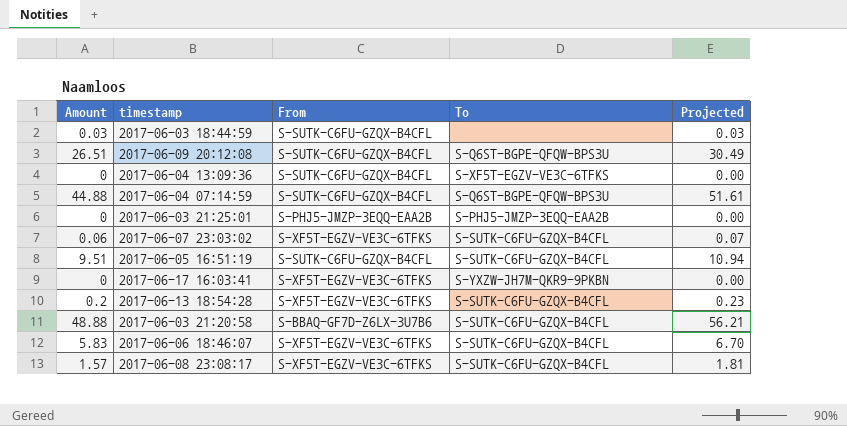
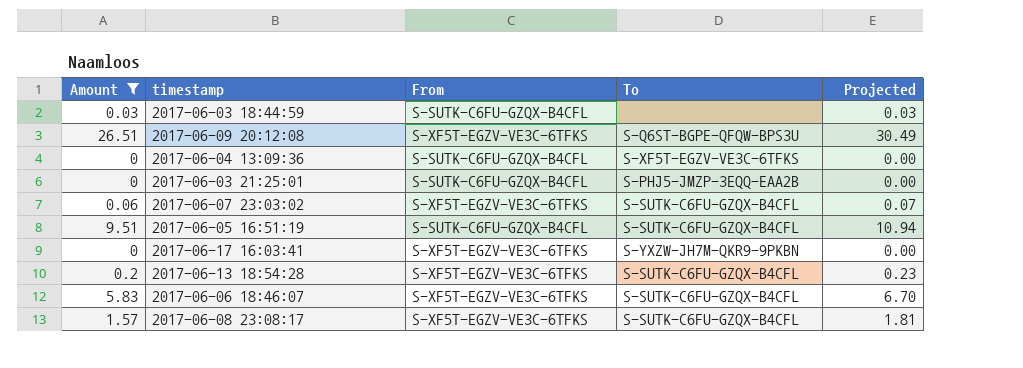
filter: none -> Amount <= 26.51
2017-06-09 20:12:08 | From: S-SUTK-C6FU-GZQX-B4CFL -> S-XF5T-EGZV-VE3C-6TFKS
2017-06-03 21:25:01 | From: S-PHJ5-JMZP-3EQQ-EAA2B -> S-SUTK-C6FU-GZQX-B4CFL

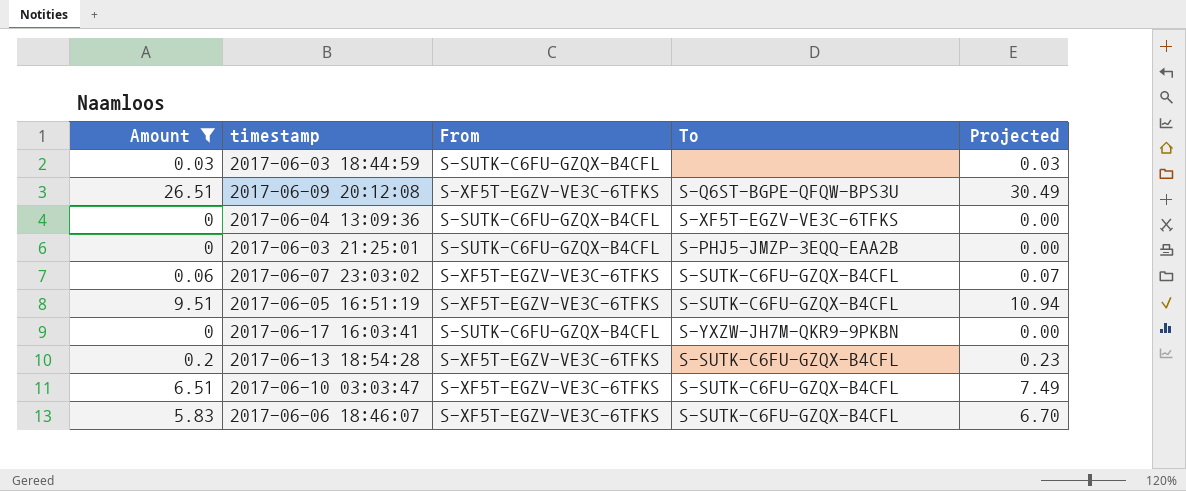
row 2017-06-08 23:08:17: 1.57 | S-XF5T-EGZV-VE3C-6TFKS | S-SUTK-C6FU-GZQX-B4CFL | 1.81 -> none
2017-06-05 16:51:19 | From: S-SUTK-C6FU-GZQX-B4CFL -> S-XF5T-EGZV-VE3C-6TFKS
2017-06-17 16:03:41 | From: S-XF5T-EGZV-VE3C-6TFKS -> S-SUTK-C6FU-GZQX-B4CFL
row 2017-06-10 03:03:47: none -> 6.51 | S-XF5T-EGZV-VE3C-6TFKS | S-SUTK-C6FU-GZQX-B4CFL | 7.49

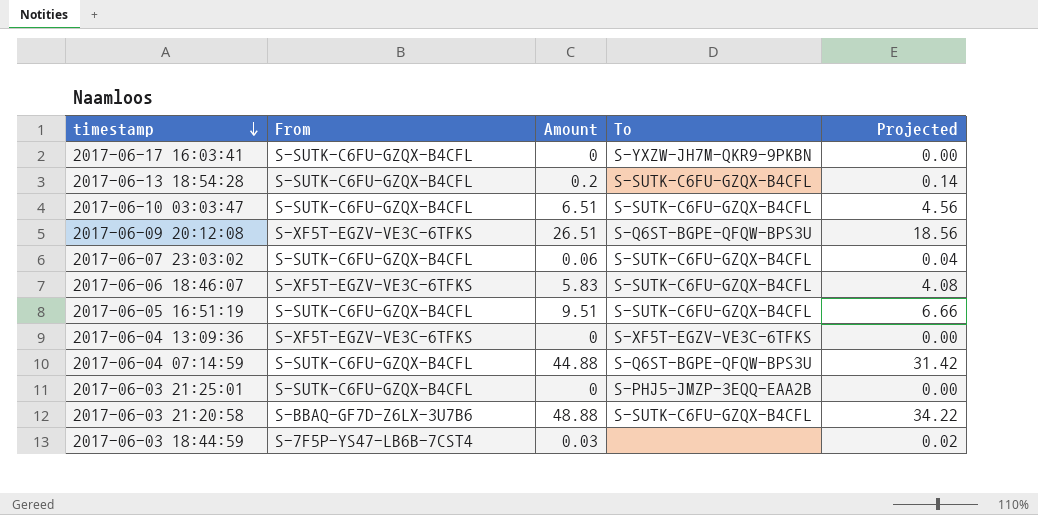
filter: Amount <= 26.51 -> none
row order: none -> timestamp descending
column Amount | position: 1 -> 3
column Projected | formula: [Amount] * 1.15 -> [Amount] * 0.7
2017-06-13 18:54:28 | From: S-XF5T-EGZV-VE3C-6TFKS -> S-SUTK-C6FU-GZQX-B4CFL
2017-06-10 03:03:47 | From: S-XF5T-EGZV-VE3C-6TFKS -> S-SUTK-C6FU-GZQX-B4CFL
2017-06-07 23:03:02 | From: S-XF5T-EGZV-VE3C-6TFKS -> S-SUTK-C6FU-GZQX-B4CFL
2017-06-05 16:51:19 | From: S-XF5T-EGZV-VE3C-6TFKS -> S-SUTK-C6FU-GZQX-B4CFL
2017-06-04 13:09:36 | From: S-SUTK-C6FU-GZQX-B4CFL -> S-XF5T-EGZV-VE3C-6TFKS
2017-06-03 18:44:59 | From: S-SUTK-C6FU-GZQX-B4CFL -> S-7F5P-YS47-LB6B-7CST4

